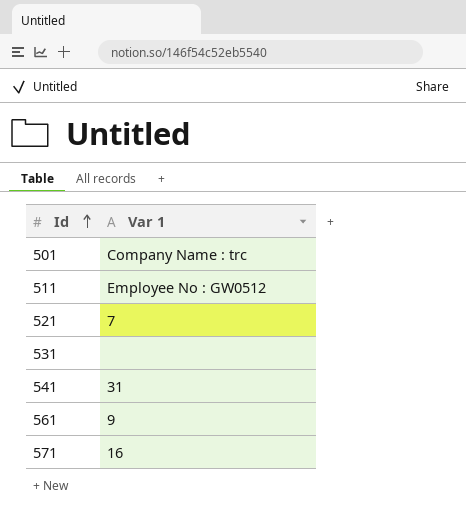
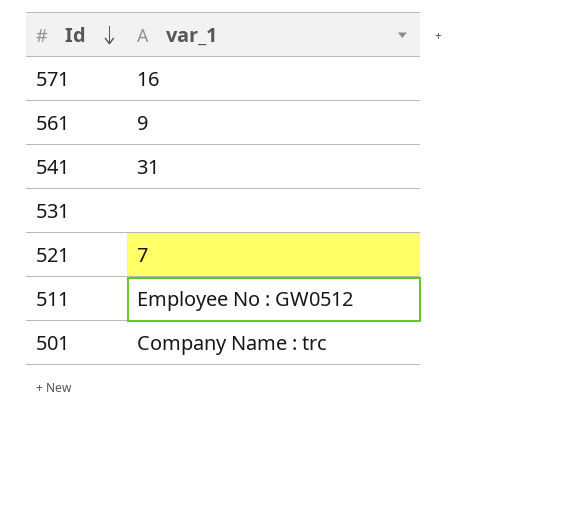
row order: Id ascending -> Id descending
column name: Var 1 -> var_1

